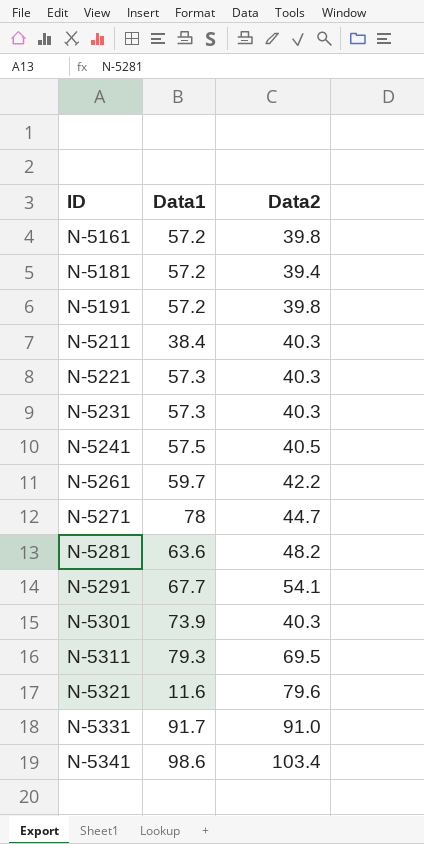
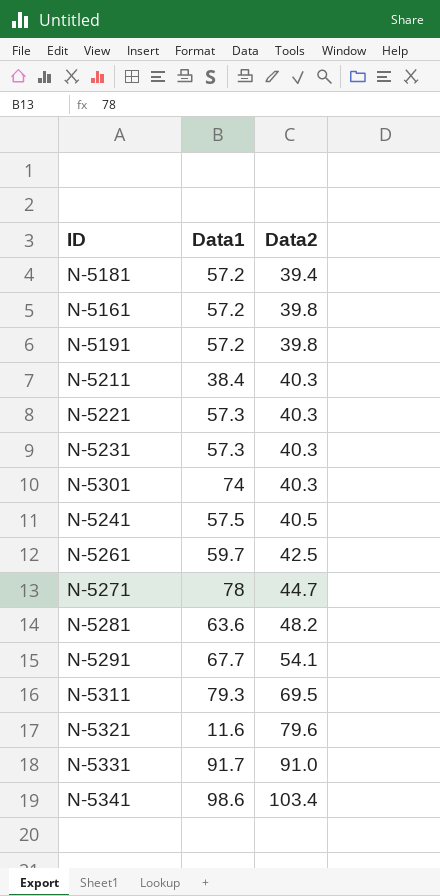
row order: ID ascending -> Data2 ascending
N-5301 | Data1: 73.9 -> 74
N-5261 | Data2: 42.2 -> 42.5

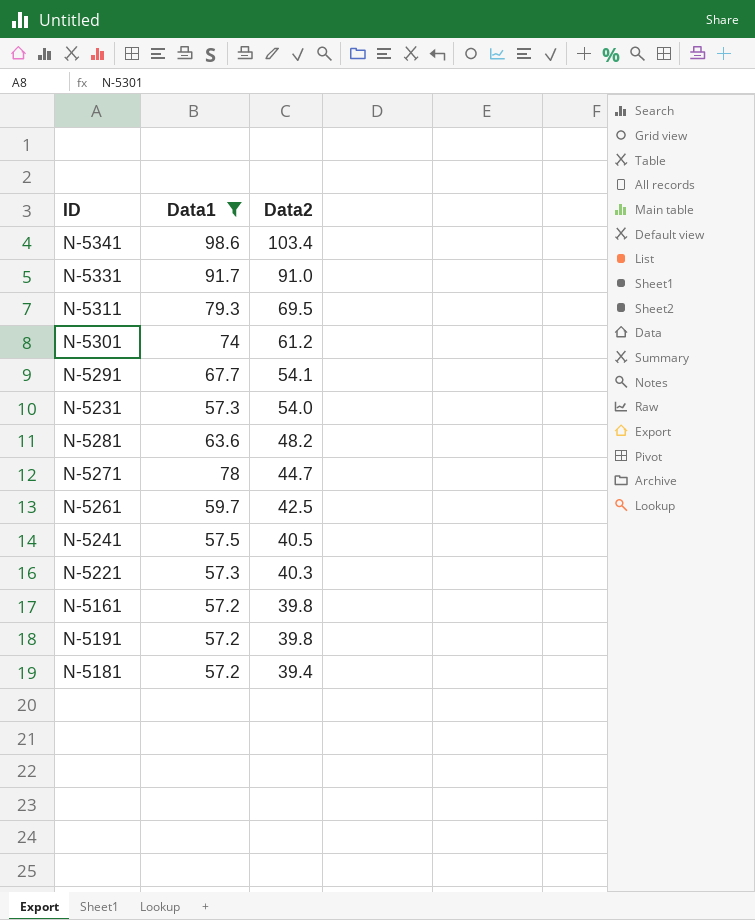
filter: none -> Data1 >= 57.2
row order: Data2 ascending -> Data2 descending
N-5301 | Data2: 40.3 -> 61.2
N-5231 | Data2: 40.3 -> 54.0

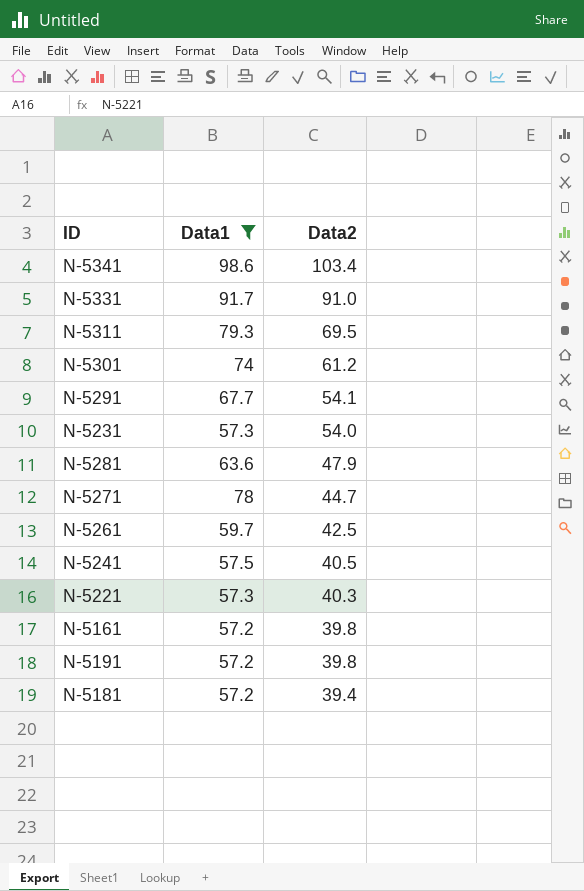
N-5281 | Data2: 48.2 -> 47.9

